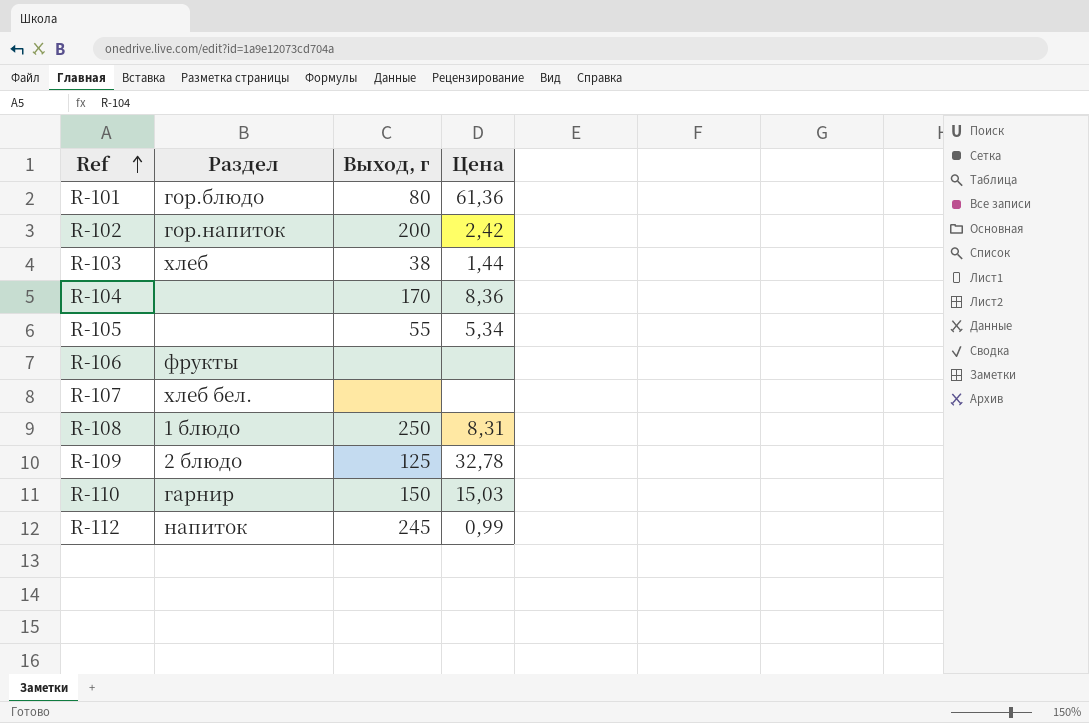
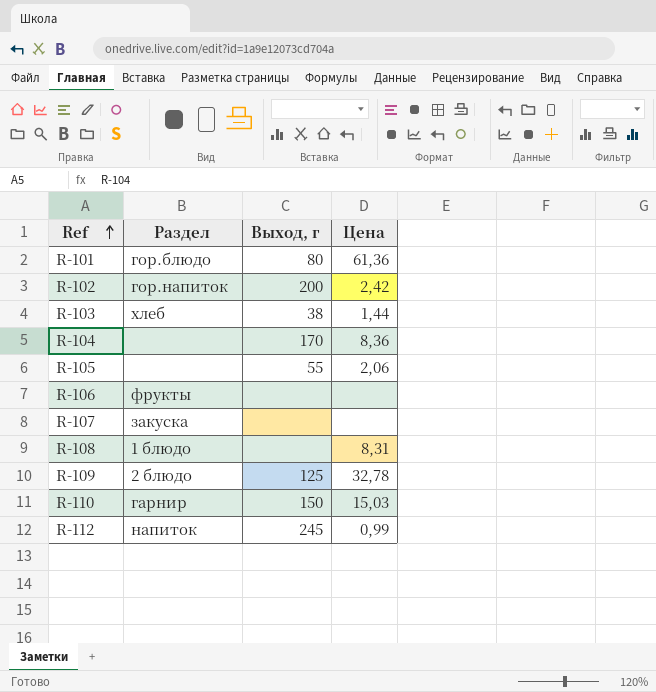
R-105 | Цена: 5,34 -> 2,06
R-107 | Раздел: хлеб бел. -> закуска
R-108 | Выход, г: 250 -> none

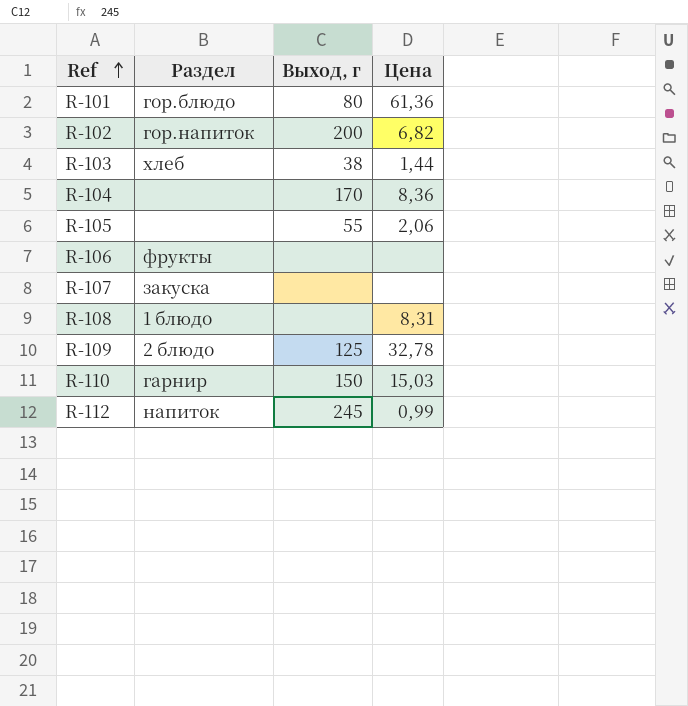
R-102 | Цена: 2,42 -> 6,82

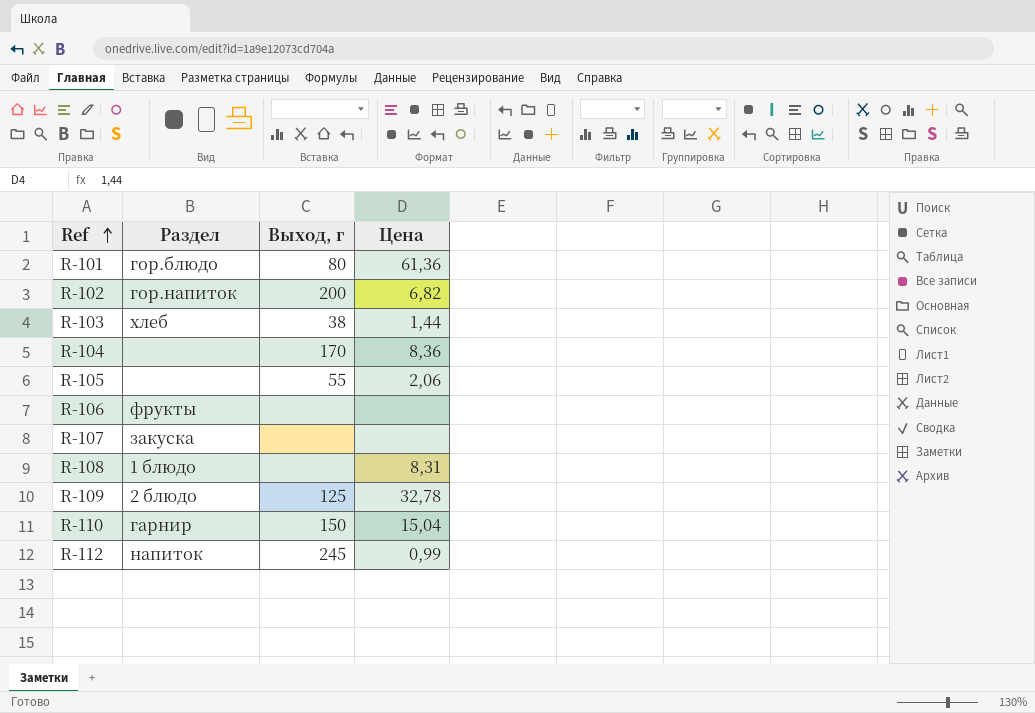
R-110 | Цена: 15,03 -> 15,04

